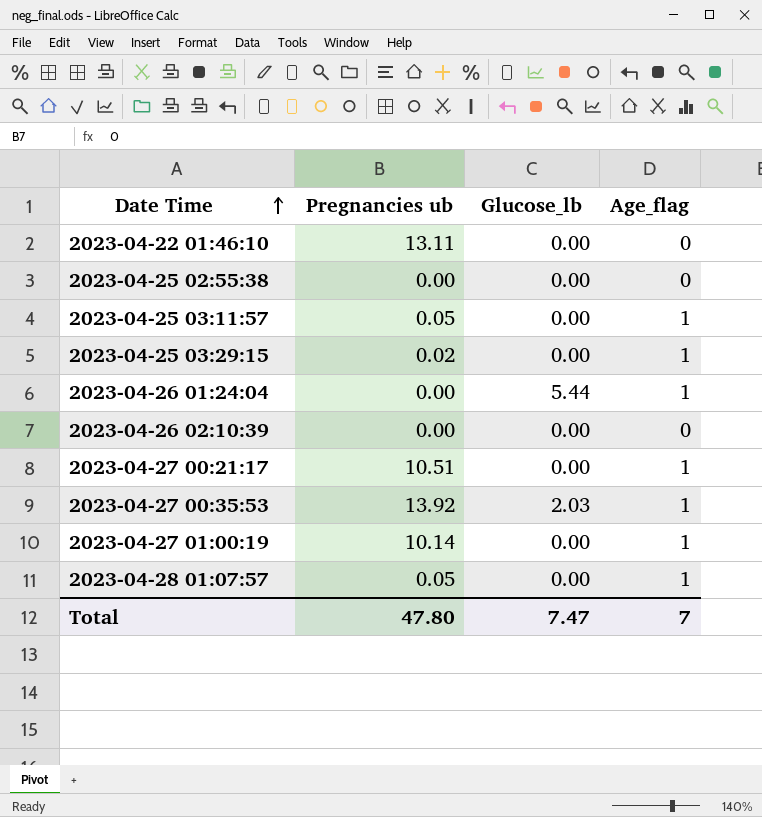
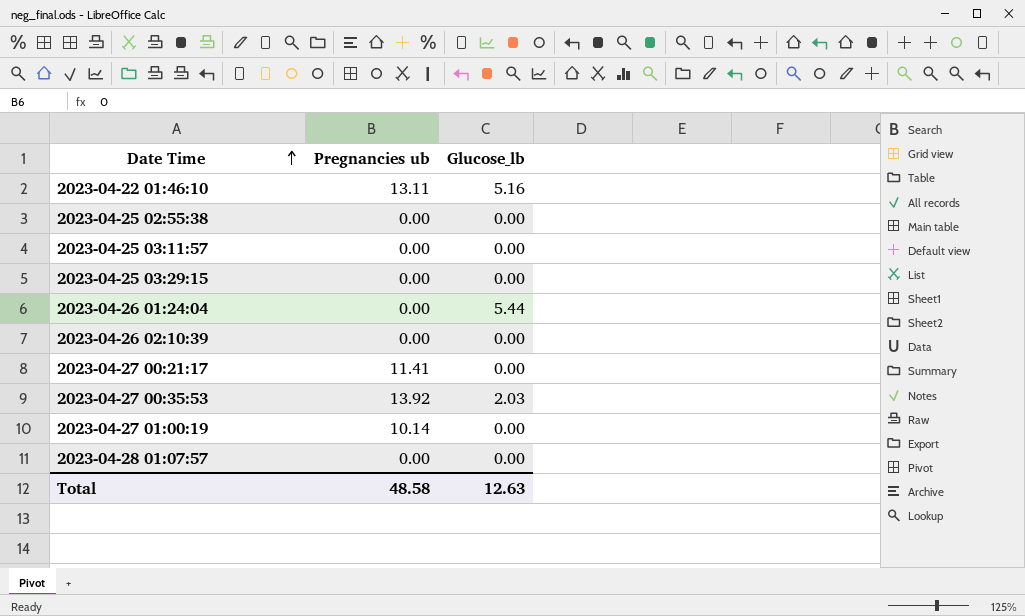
column Age_flag | position: 4 -> none
2023-04-22 01:46:10 | Glucose_lb: 0.00 -> 5.16
2023-04-25 03:11:57 | Pregnancies ub: 0.05 -> 0.00
2023-04-25 03:29:15 | Pregnancies ub: 0.02 -> 0.00
2023-04-27 00:21:17 | Pregnancies ub: 10.51 -> 11.41
2023-04-28 01:07:57 | Pregnancies ub: 0.05 -> 0.00
Total | Pregnancies ub: 47.80 -> 48.58
Total | Glucose_lb: 7.47 -> 12.63

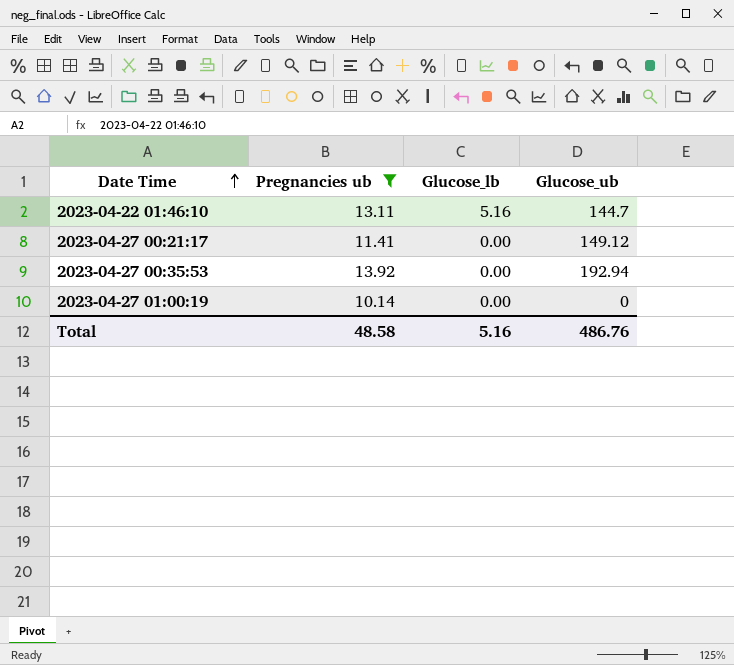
filter: none -> Pregnancies ub != 0.00
column Glucose_ub | position: none -> 4
2023-04-27 00:35:53 | Glucose_lb: 2.03 -> 0.00
Total | Glucose_lb: 12.63 -> 5.16

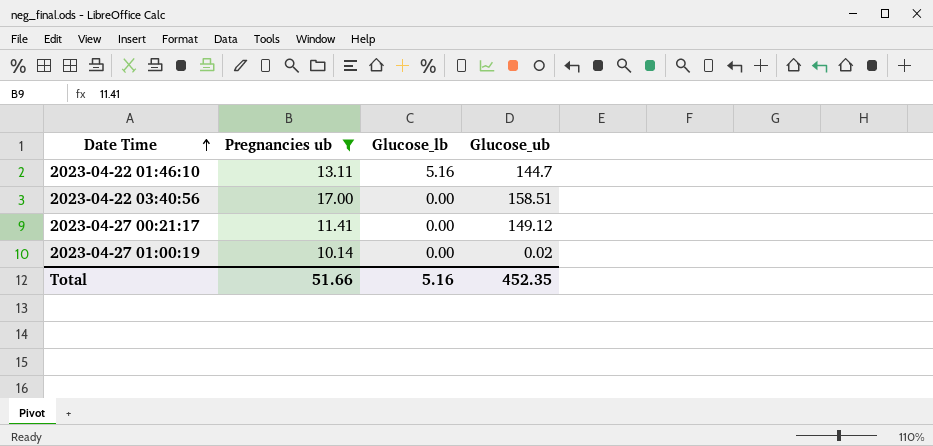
row 2023-04-27 00:35:53: 13.92 | 0.00 | 192.94 -> none
row 2023-04-22 03:40:56: none -> 17.00 | 0.00 | 158.51
2023-04-27 01:00:19 | Glucose_ub: 0 -> 0.02
Total | Pregnancies ub: 48.58 -> 51.66
Total | Glucose_ub: 486.76 -> 452.35

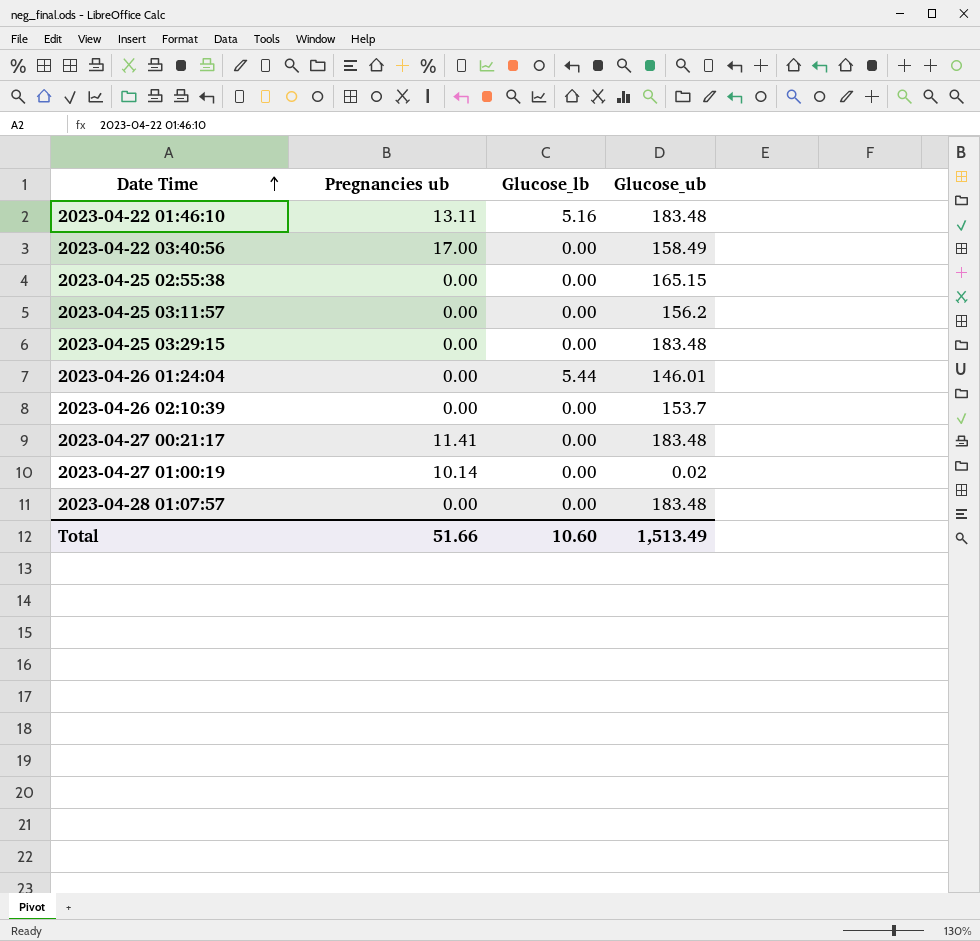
filter: Pregnancies ub != 0.00 -> none
2023-04-22 01:46:10 | Glucose_ub: 144.7 -> 183.48
2023-04-22 03:40:56 | Glucose_ub: 158.51 -> 158.49
2023-04-27 00:21:17 | Glucose_ub: 149.12 -> 183.48
Total | Glucose_lb: 5.16 -> 10.60
Total | Glucose_ub: 452.35 -> 1,513.49

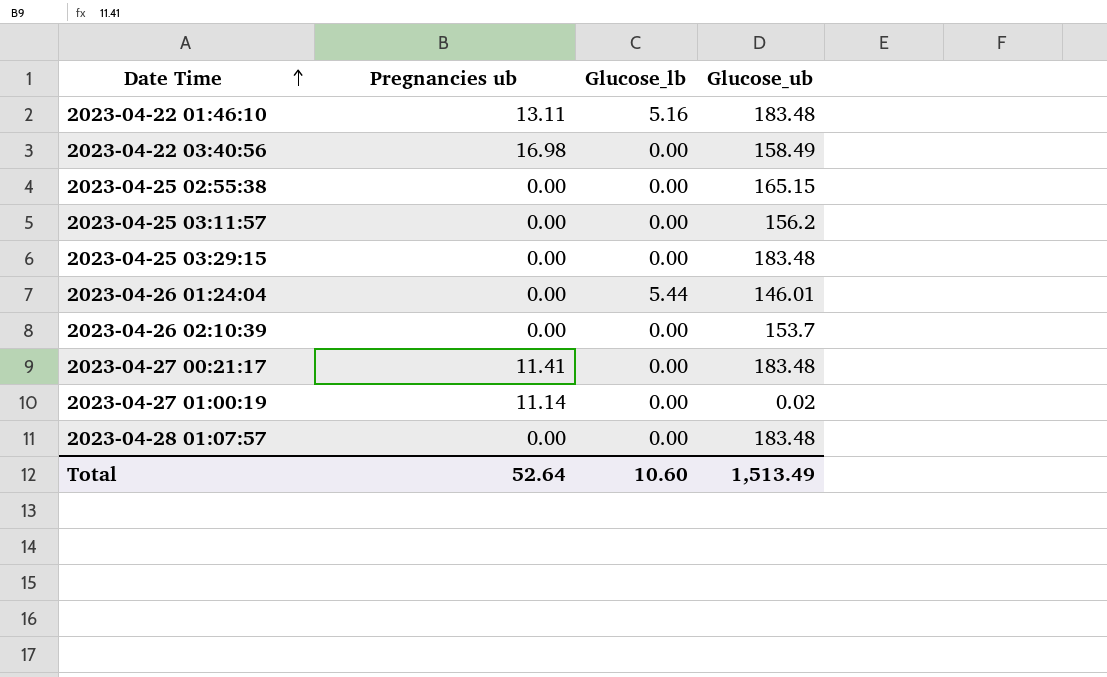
2023-04-22 03:40:56 | Pregnancies ub: 17.00 -> 16.98
2023-04-27 01:00:19 | Pregnancies ub: 10.14 -> 11.14
Total | Pregnancies ub: 51.66 -> 52.64

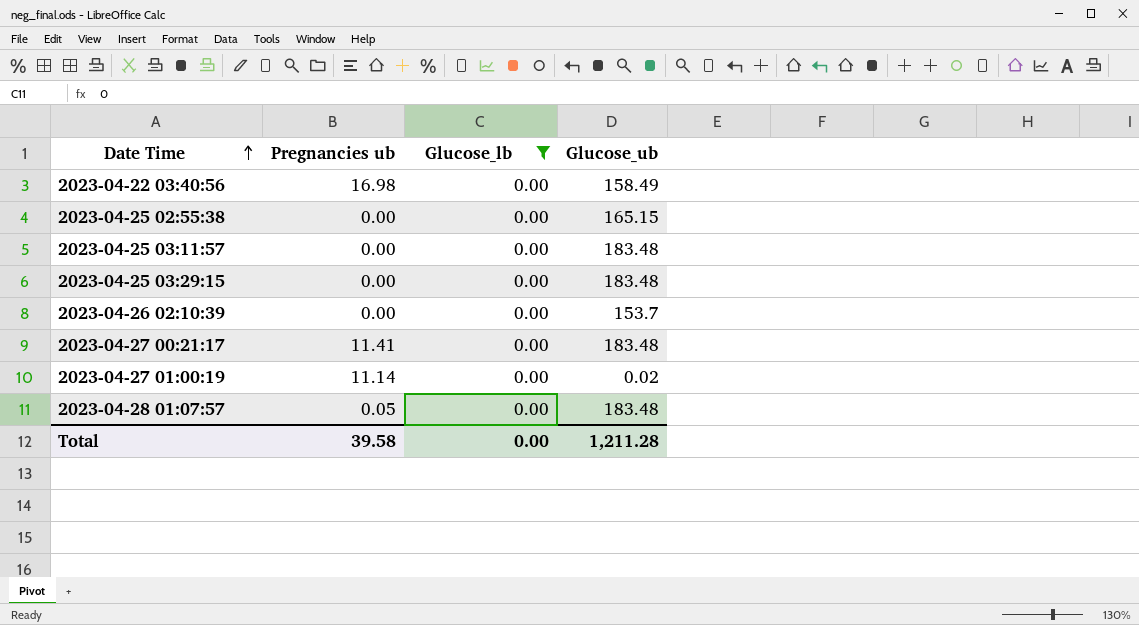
filter: none -> Glucose_lb = 0.00
2023-04-25 03:11:57 | Glucose_ub: 156.2 -> 183.48
2023-04-28 01:07:57 | Pregnancies ub: 0.00 -> 0.05
Total | Pregnancies ub: 52.64 -> 39.58
Total | Glucose_lb: 10.60 -> 0.00
Total | Glucose_ub: 1,513.49 -> 1,211.28

